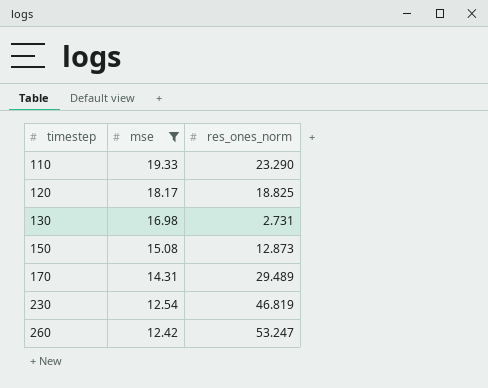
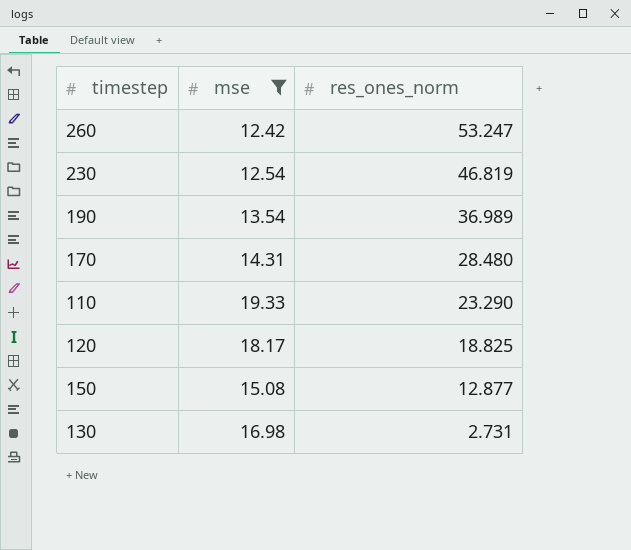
row order: timestep ascending -> res_ones_norm descending
row 190: none -> 13.54 | 36.989
170 | res_ones_norm: 29.489 -> 28.480
150 | res_ones_norm: 12.873 -> 12.877

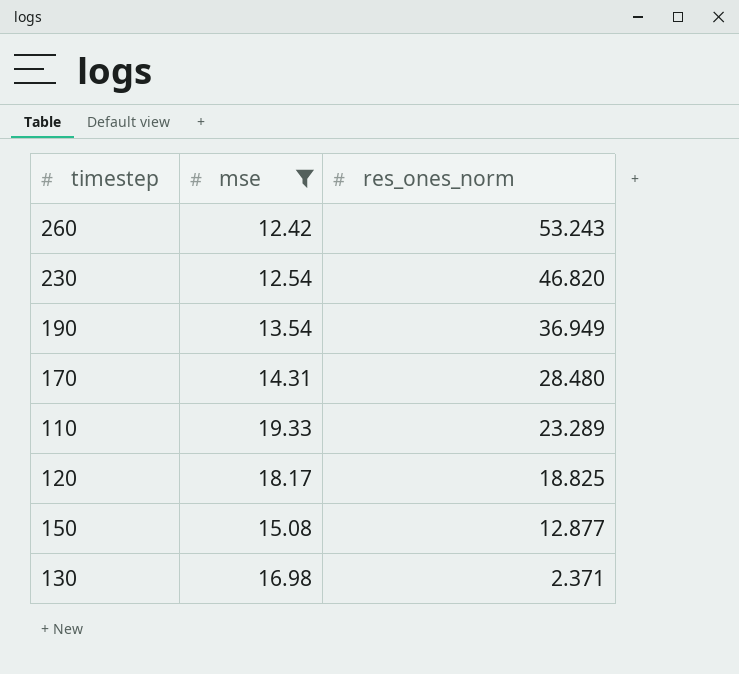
260 | res_ones_norm: 53.247 -> 53.243
230 | res_ones_norm: 46.819 -> 46.820
190 | res_ones_norm: 36.989 -> 36.949
110 | res_ones_norm: 23.290 -> 23.289
130 | res_ones_norm: 2.731 -> 2.371

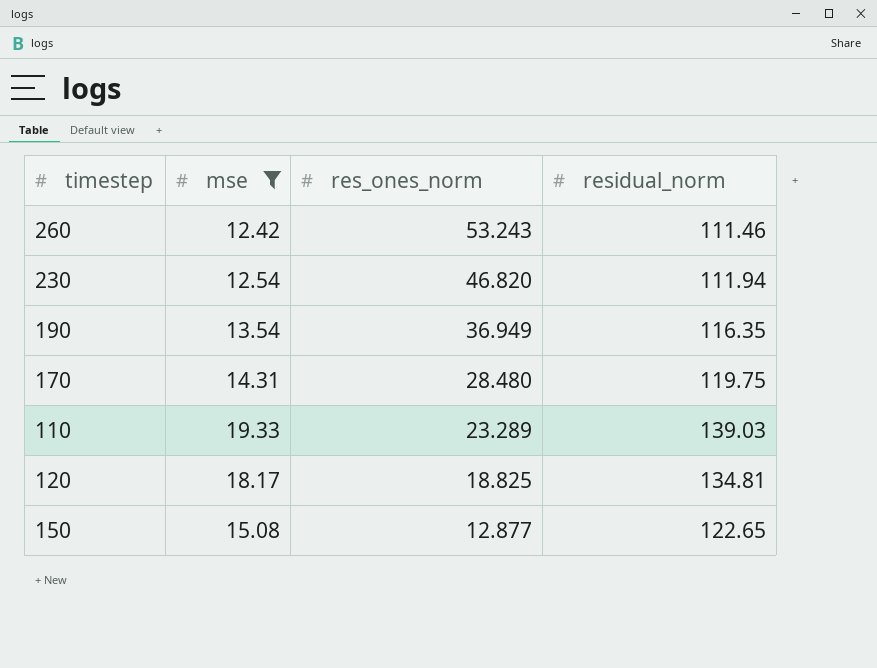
column residual_norm | position: none -> 4
row 130: 16.98 | 2.371 -> none

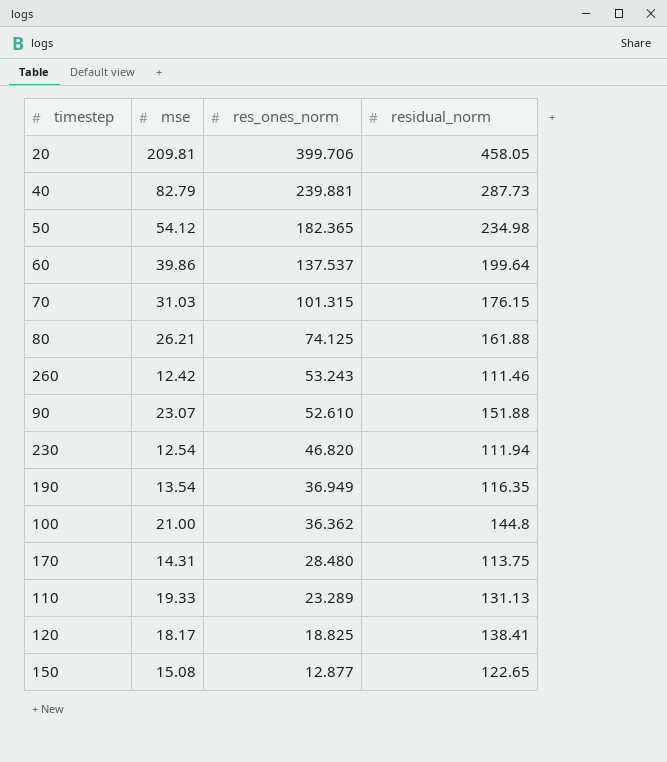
filter: mse <= 19.33 -> none
170 | residual_norm: 119.75 -> 113.75
110 | residual_norm: 139.03 -> 131.13
120 | residual_norm: 134.81 -> 138.41

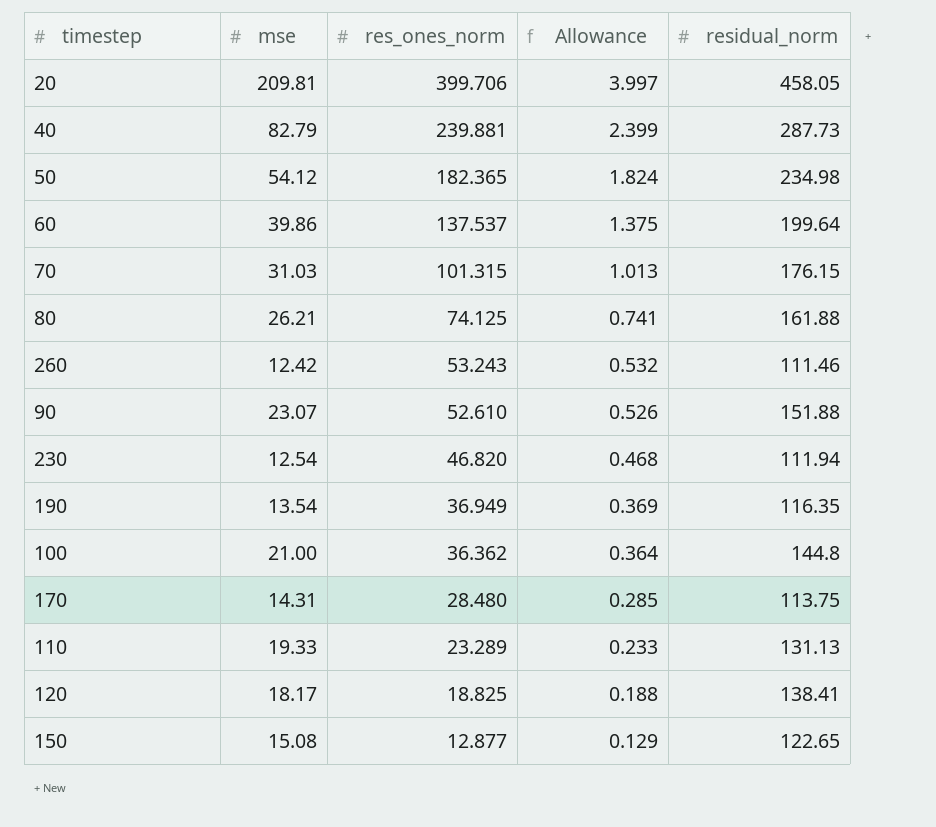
column Allowance | formula: none -> [res_ones_norm] * 0.01

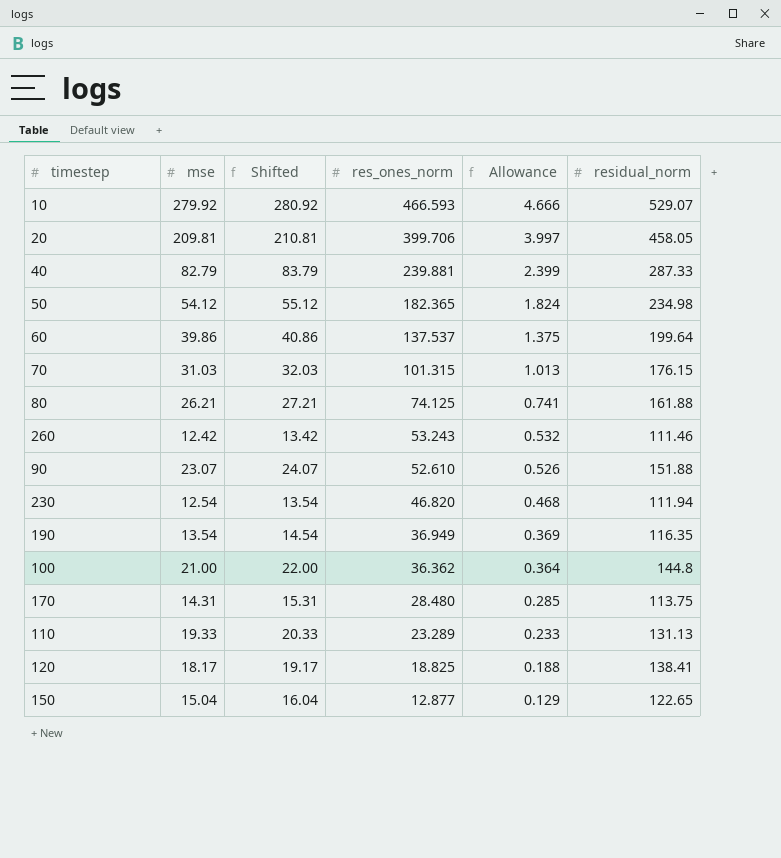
column Shifted | formula: none -> [mse] + 1
row 10: none -> 279.92 | 280.92 | 466.593 | 4.666 | 529.07
40 | residual_norm: 287.73 -> 287.33
150 | mse: 15.08 -> 15.04

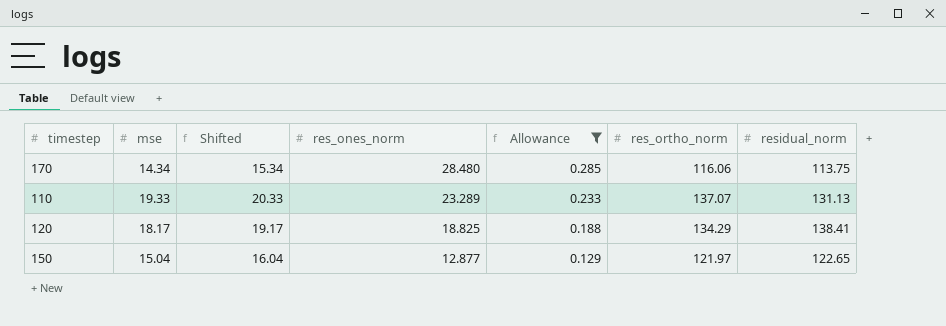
filter: none -> Allowance <= 0.285
column res_ortho_norm | position: none -> 6
170 | mse: 14.31 -> 14.34
170 | Shifted: 15.31 -> 15.34

